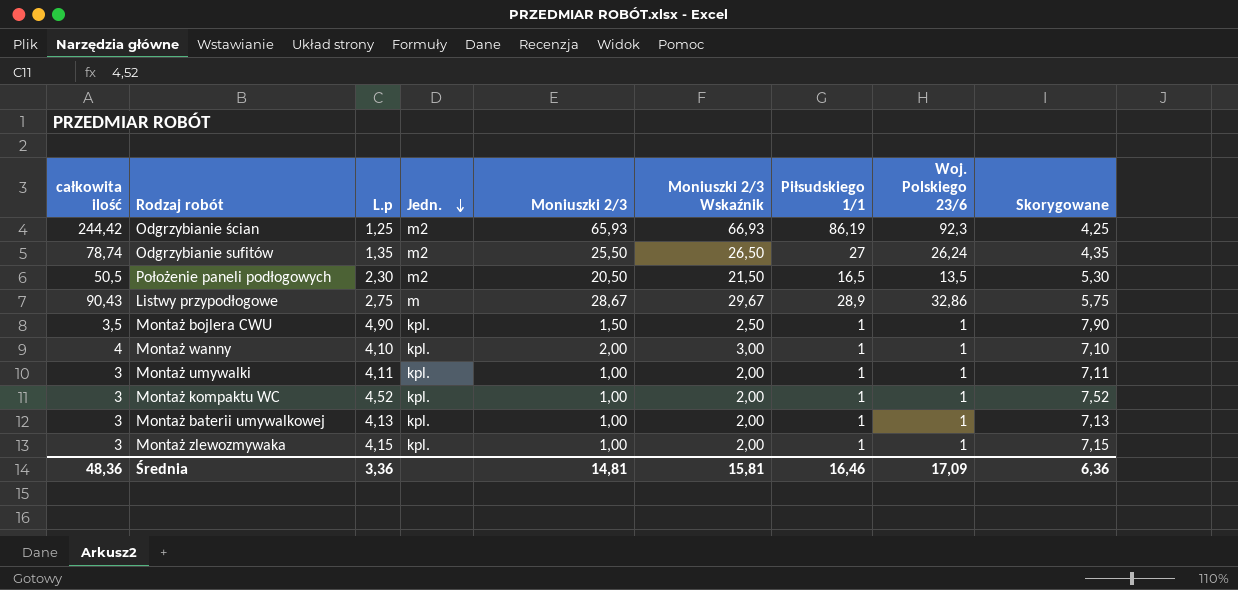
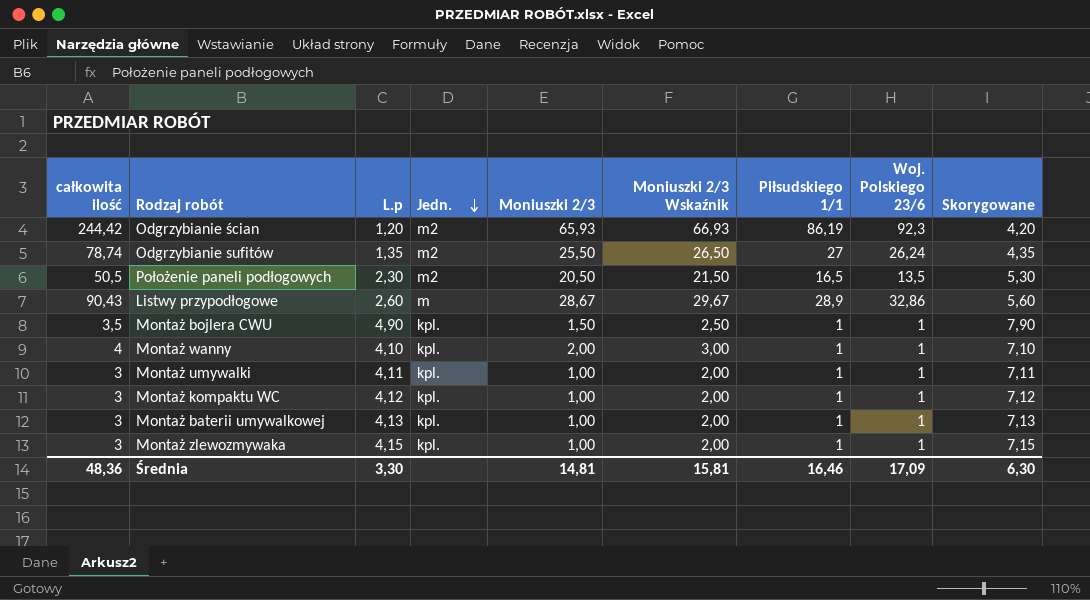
Odgrzybianie ścian | L.p: 1,25 -> 1,20
Odgrzybianie ścian | Skorygowane: 4,25 -> 4,20
Listwy przypodłogowe | L.p: 2,75 -> 2,60
Listwy przypodłogowe | Skorygowane: 5,75 -> 5,60
Montaż kompaktu WC | L.p: 4,52 -> 4,12
Montaż kompaktu WC | Skorygowane: 7,52 -> 7,12
Średnia | L.p: 3,36 -> 3,30
Średnia | Skorygowane: 6,36 -> 6,30

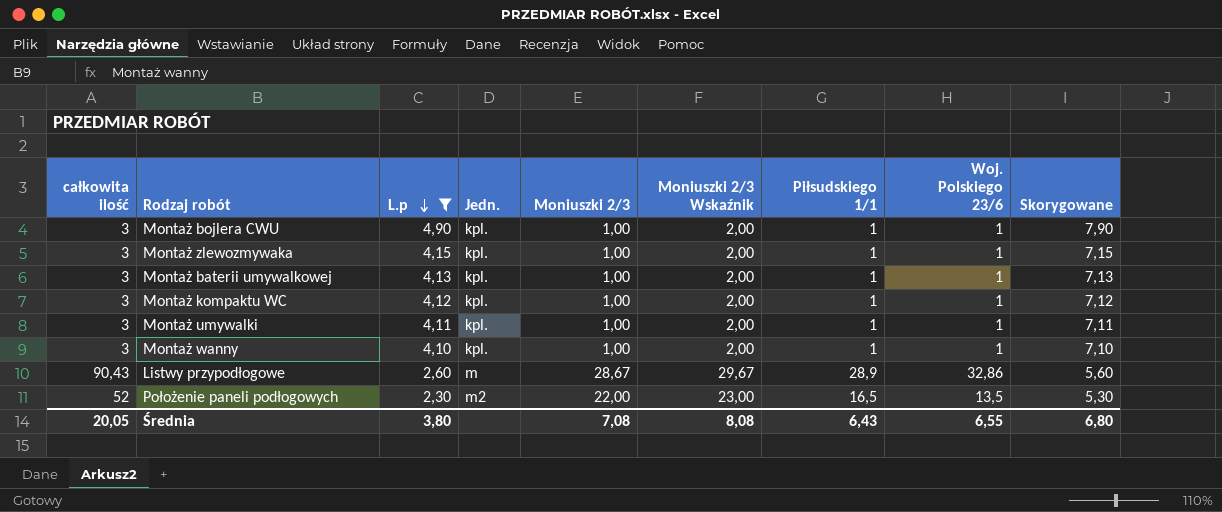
filter: none -> L.p >= 2,30
row order: Jedn. descending -> L.p descending
Montaż bojlera CWU | całkowita ilość: 3,5 -> 3
Montaż bojlera CWU | Moniuszki 2/3: 1,50 -> 1,00
Montaż bojlera CWU | Moniuszki 2/3 Wskaźnik: 2,50 -> 2,00
Montaż wanny | całkowita ilość: 4 -> 3
Montaż wanny | Moniuszki 2/3: 2,00 -> 1,00
Montaż wanny | Moniuszki 2/3 Wskaźnik: 3,00 -> 2,00
Położenie paneli podłogowych | całkowita ilość: 50,5 -> 52
Położenie paneli podłogowych | Moniuszki 2/3: 20,50 -> 22,00
Położenie paneli podłogowych | Moniuszki 2/3 Wskaźnik: 21,50 -> 23,00
Średnia | całkowita ilość: 48,36 -> 20,05
Średnia | L.p: 3,30 -> 3,80
Średnia | Moniuszki 2/3: 14,81 -> 7,08
Średnia | Moniuszki 2/3 Wskaźnik: 15,81 -> 8,08
Średnia | Piłsudskiego 1/1: 16,46 -> 6,43
Średnia | Woj. Polskiego 23/6: 17,09 -> 6,55
Średnia | Skorygowane: 6,30 -> 6,80

